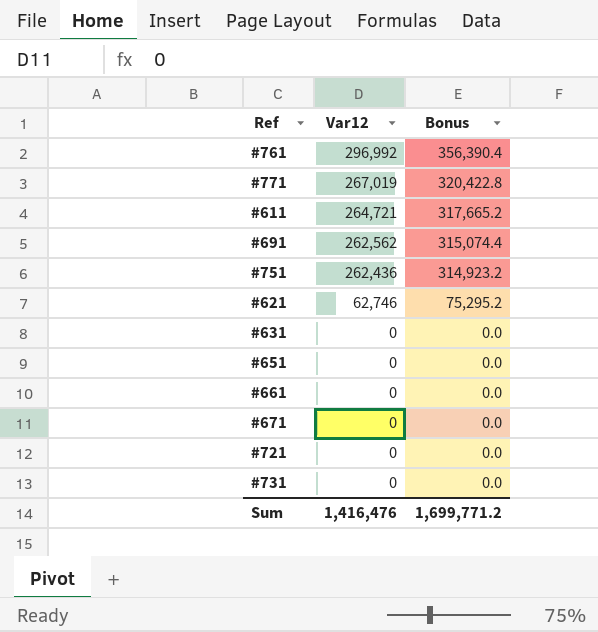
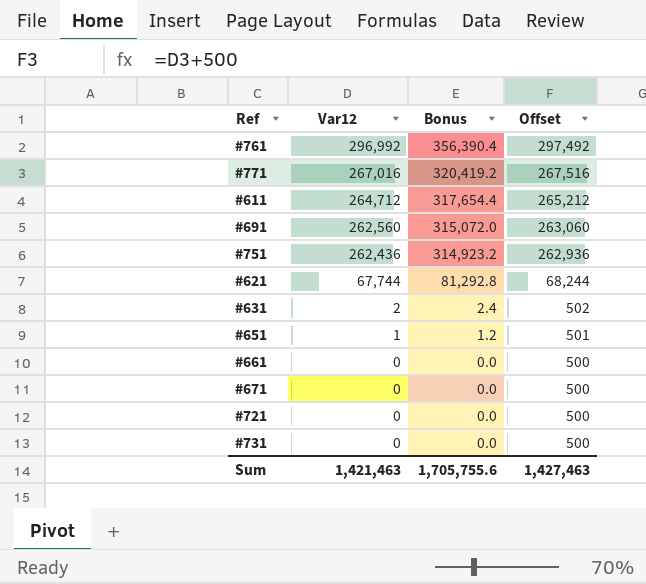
column Offset | formula: none -> [Var12] + 500
#771 | Var12: 267,019 -> 267,016
#771 | Bonus: 320,422.8 -> 320,419.2
#611 | Var12: 264,721 -> 264,712
#611 | Bonus: 317,665.2 -> 317,654.4
#691 | Var12: 262,562 -> 262,560
#691 | Bonus: 315,074.4 -> 315,072.0
#621 | Var12: 62,746 -> 67,744
#621 | Bonus: 75,295.2 -> 81,292.8
#631 | Var12: 0 -> 2
#631 | Bonus: 0.0 -> 2.4
#651 | Var12: 0 -> 1
#651 | Bonus: 0.0 -> 1.2
Sum | Var12: 1,416,476 -> 1,421,463
Sum | Bonus: 1,699,771.2 -> 1,705,755.6

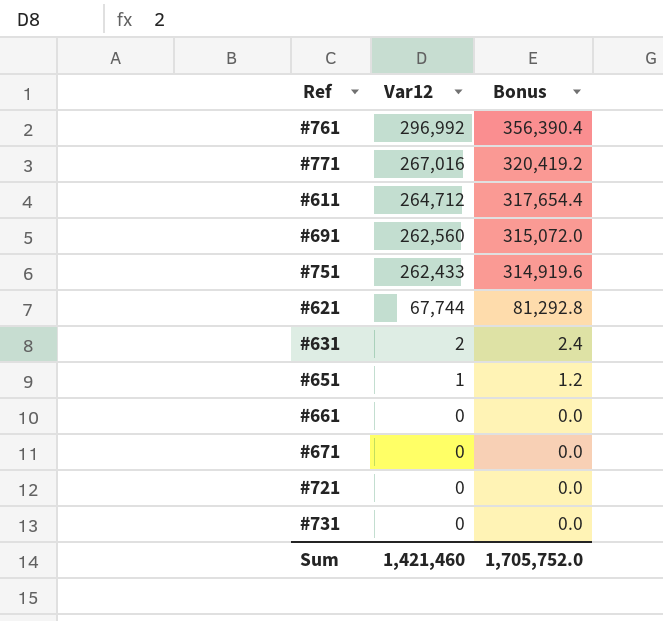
column Offset | formula: [Var12] + 500 -> none
#751 | Var12: 262,436 -> 262,433
#751 | Bonus: 314,923.2 -> 314,919.6
Sum | Var12: 1,421,463 -> 1,421,460
Sum | Bonus: 1,705,755.6 -> 1,705,752.0

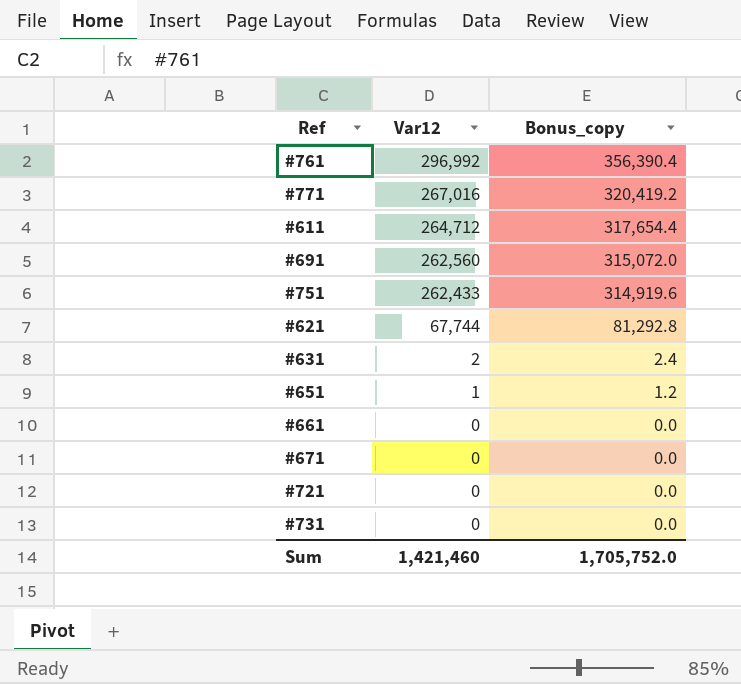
column name: Bonus -> Bonus_copy

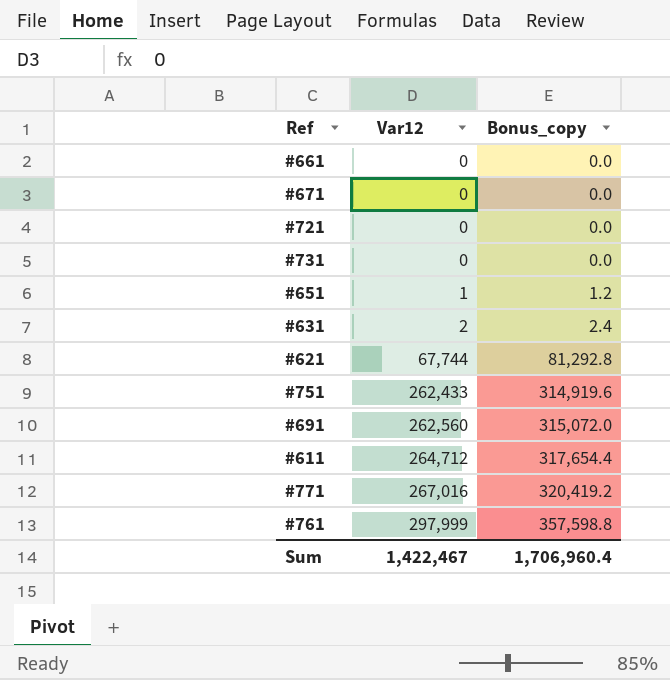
row order: Var12 descending -> Var12 ascending
#761 | Var12: 296,992 -> 297,999
#761 | Bonus_copy: 356,390.4 -> 357,598.8
Sum | Var12: 1,421,460 -> 1,422,467
Sum | Bonus_copy: 1,705,752.0 -> 1,706,960.4

